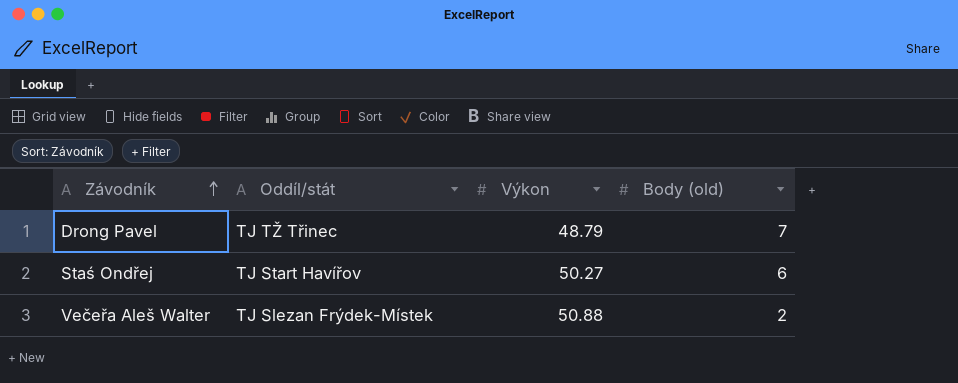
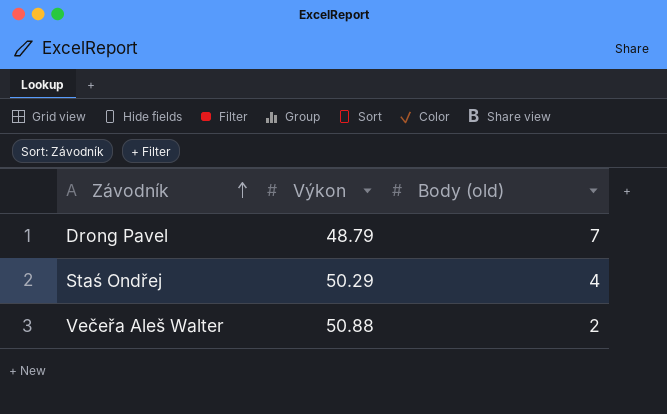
column Oddíl/stát | position: 2 -> none
Staś Ondřej | Výkon: 50.27 -> 50.29
Staś Ondřej | Body (old): 6 -> 4

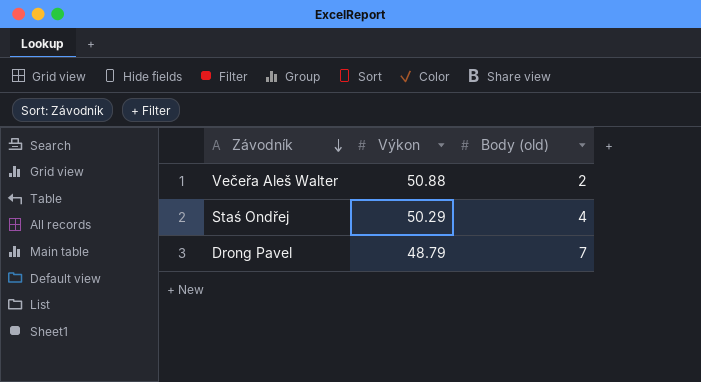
row order: Závodník ascending -> Závodník descending

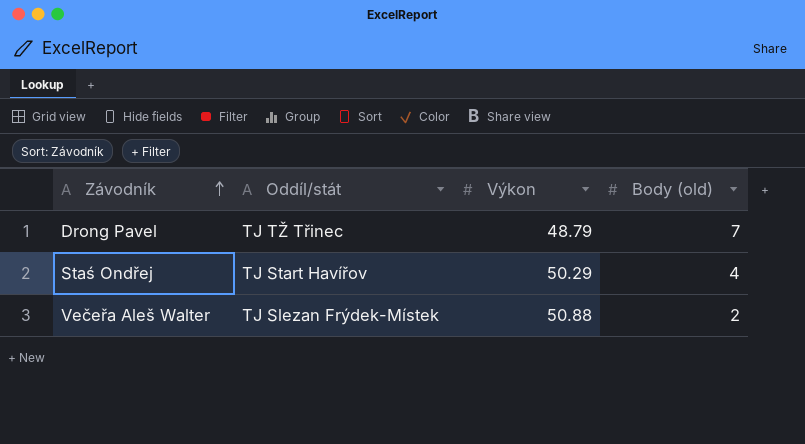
row order: Závodník descending -> Závodník ascending
column Oddíl/stát | position: none -> 2

